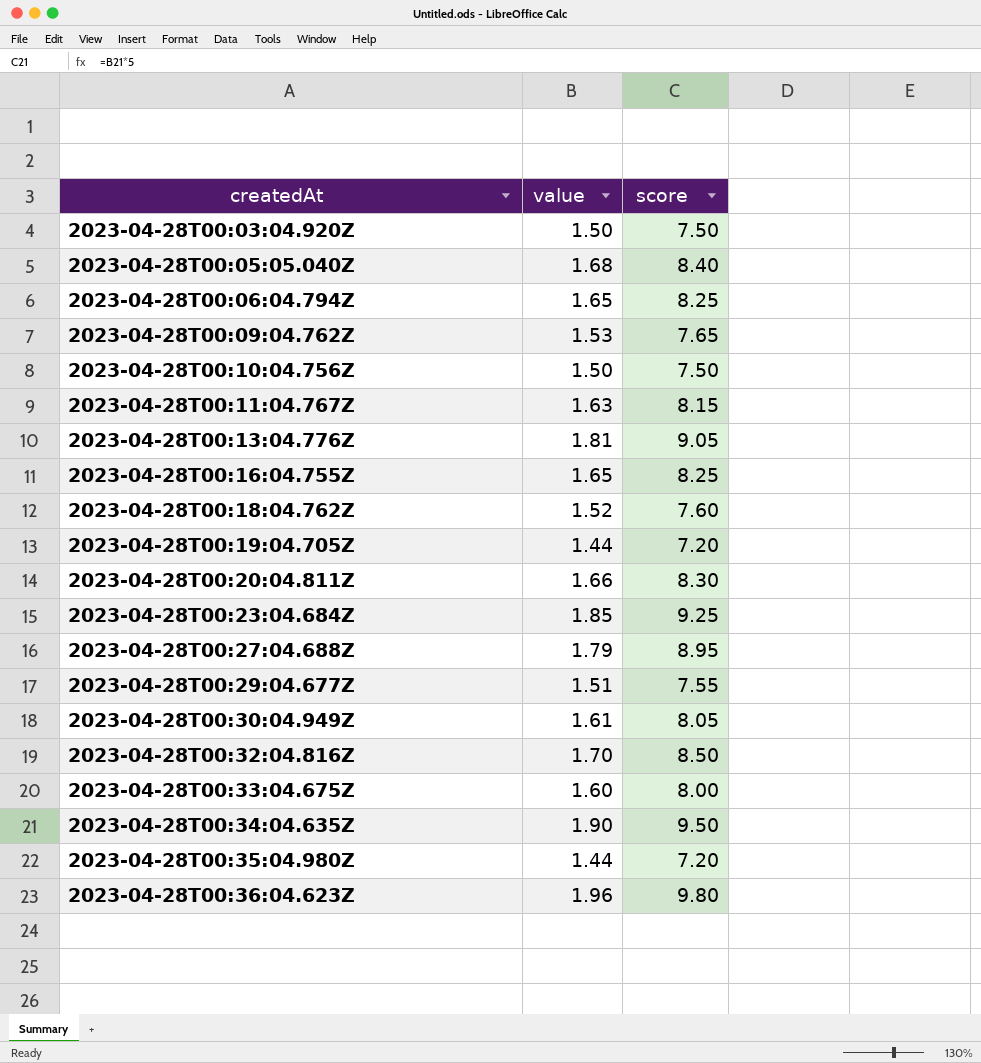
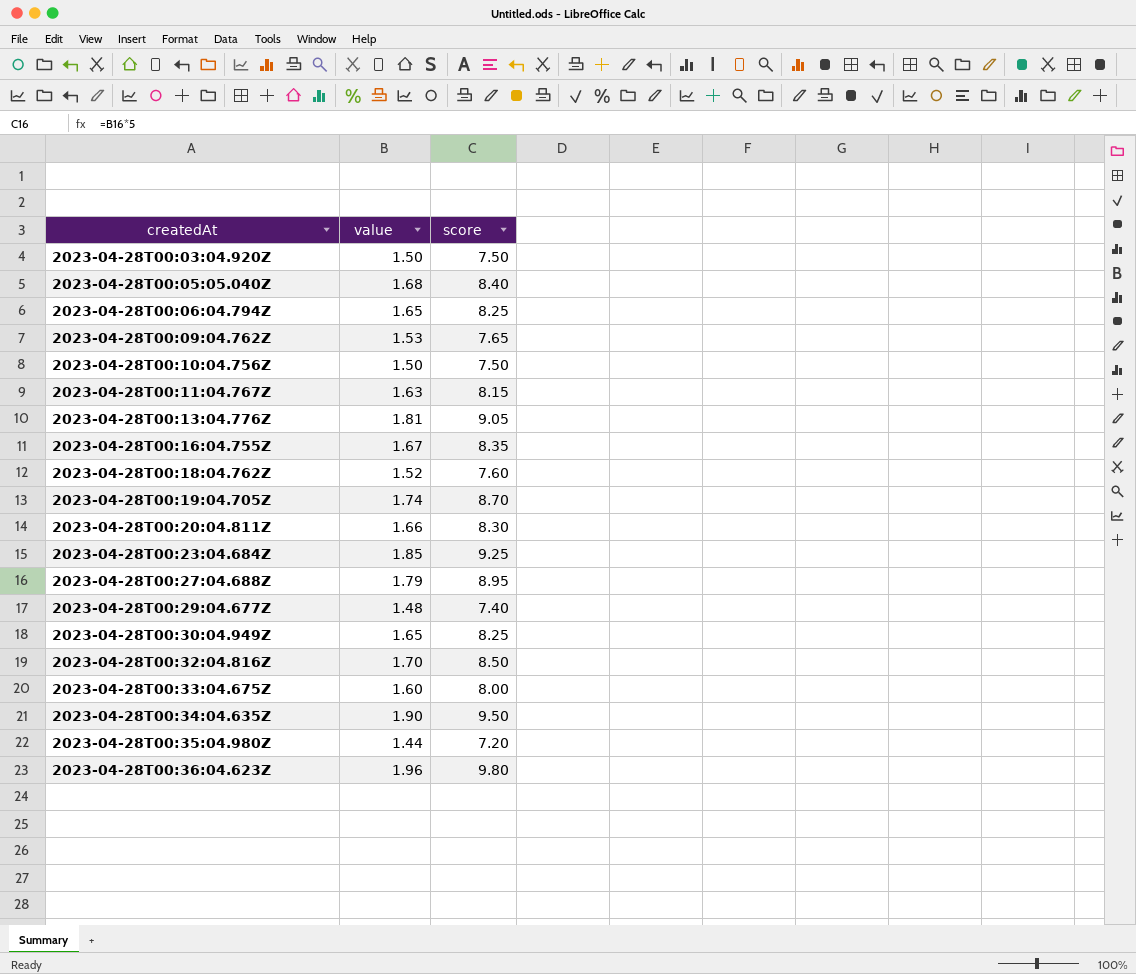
2023-04-28T00:16:04.755Z | value: 1.65 -> 1.67
2023-04-28T00:16:04.755Z | score: 8.25 -> 8.35
2023-04-28T00:19:04.705Z | value: 1.44 -> 1.74
2023-04-28T00:19:04.705Z | score: 7.20 -> 8.70
2023-04-28T00:29:04.677Z | value: 1.51 -> 1.48
2023-04-28T00:29:04.677Z | score: 7.55 -> 7.40
2023-04-28T00:30:04.949Z | value: 1.61 -> 1.65
2023-04-28T00:30:04.949Z | score: 8.05 -> 8.25

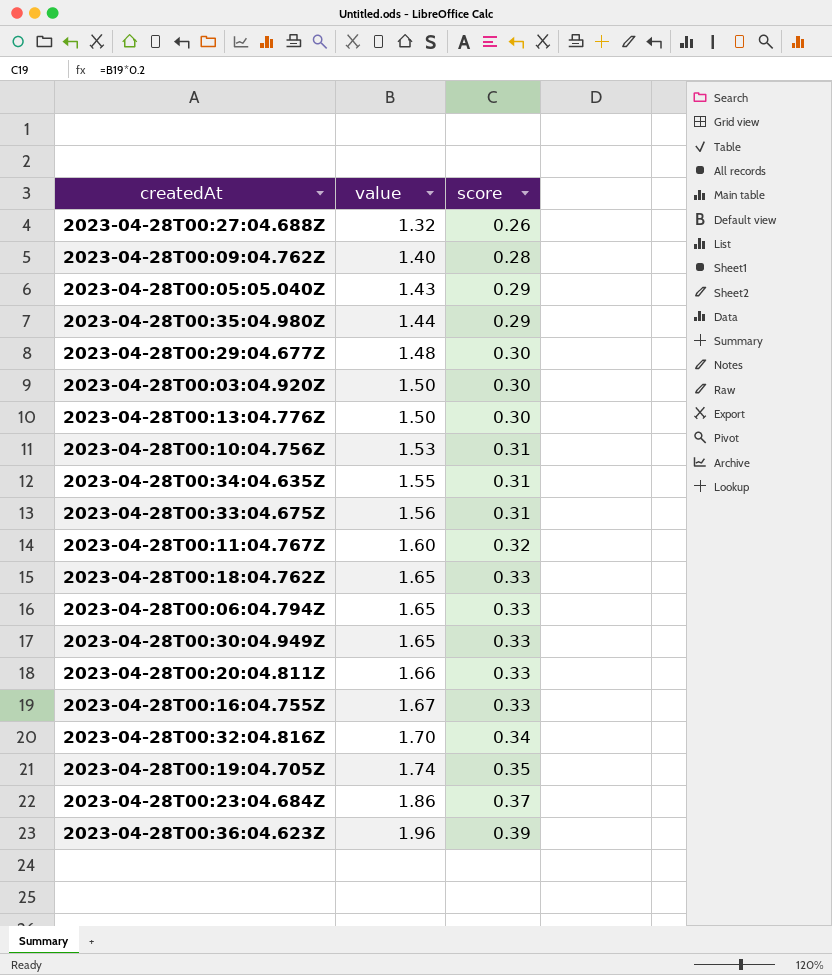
row order: createdAt ascending -> value ascending
column score | formula: [value] * 5 -> [value] * 0.2
2023-04-28T00:27:04.688Z | value: 1.79 -> 1.32
2023-04-28T00:09:04.762Z | value: 1.53 -> 1.40
2023-04-28T00:05:05.040Z | value: 1.68 -> 1.43
2023-04-28T00:13:04.776Z | value: 1.81 -> 1.50
2023-04-28T00:10:04.756Z | value: 1.50 -> 1.53
2023-04-28T00:34:04.635Z | value: 1.90 -> 1.55
2023-04-28T00:33:04.675Z | value: 1.60 -> 1.56
2023-04-28T00:11:04.767Z | value: 1.63 -> 1.60
2023-04-28T00:18:04.762Z | value: 1.52 -> 1.65
2023-04-28T00:23:04.684Z | value: 1.85 -> 1.86

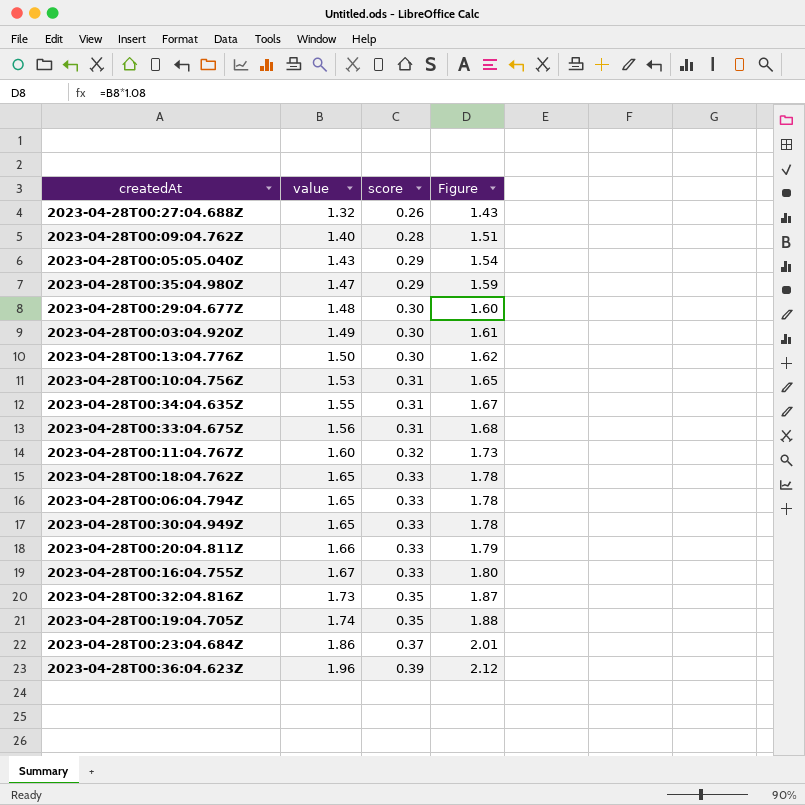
column Figure | formula: none -> [value] * 1.08
2023-04-28T00:35:04.980Z | value: 1.44 -> 1.47
2023-04-28T00:03:04.920Z | value: 1.50 -> 1.49
2023-04-28T00:32:04.816Z | value: 1.70 -> 1.73
2023-04-28T00:32:04.816Z | score: 0.34 -> 0.35

